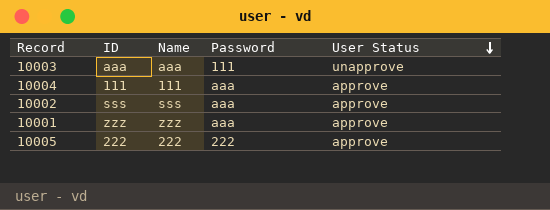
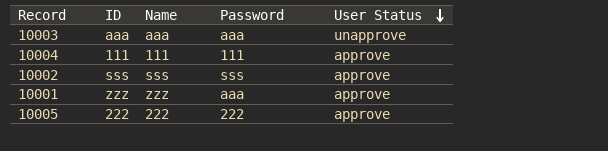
10003 | Password: 111 -> aaa
10004 | Password: aaa -> 111
10002 | Password: aaa -> sss

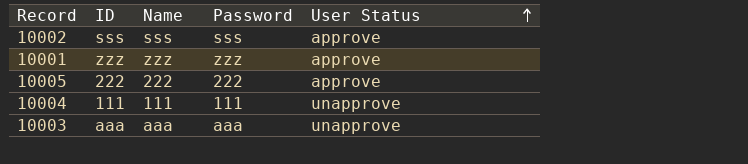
row order: User Status descending -> User Status ascending
10001 | Password: aaa -> zzz
10004 | User Status: approve -> unapprove

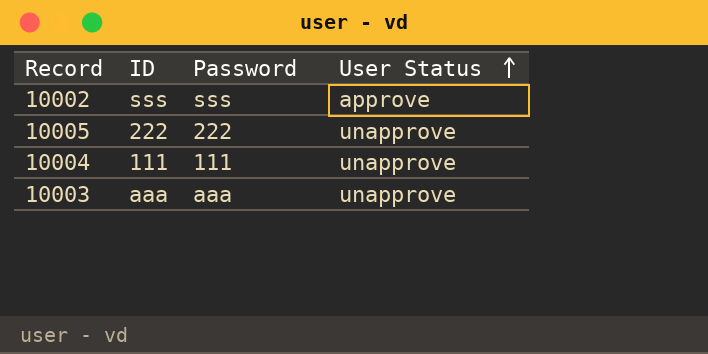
column Name | position: 3 -> none
row 10001: zzz | zzz | zzz | approve -> none
10005 | User Status: approve -> unapprove

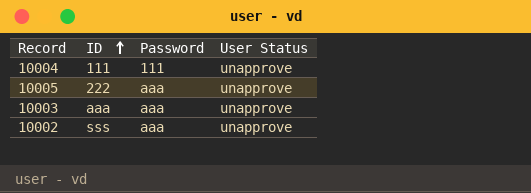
row order: User Status ascending -> ID ascending
10005 | Password: 222 -> aaa
10002 | Password: sss -> aaa
10002 | User Status: approve -> unapprove

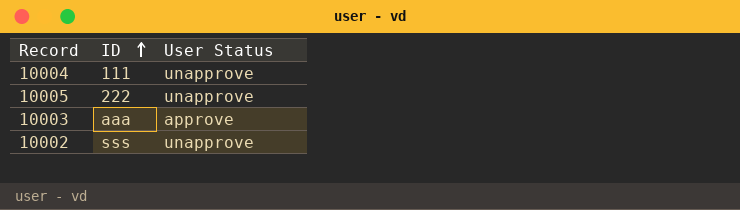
column Password | position: 3 -> none
10003 | User Status: unapprove -> approve

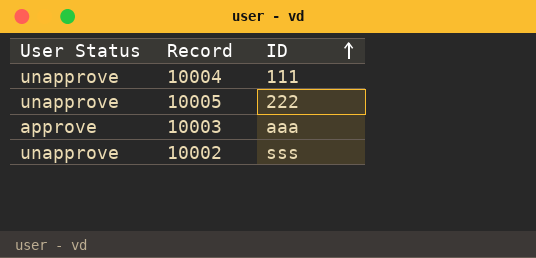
column User Status | position: 3 -> 1

